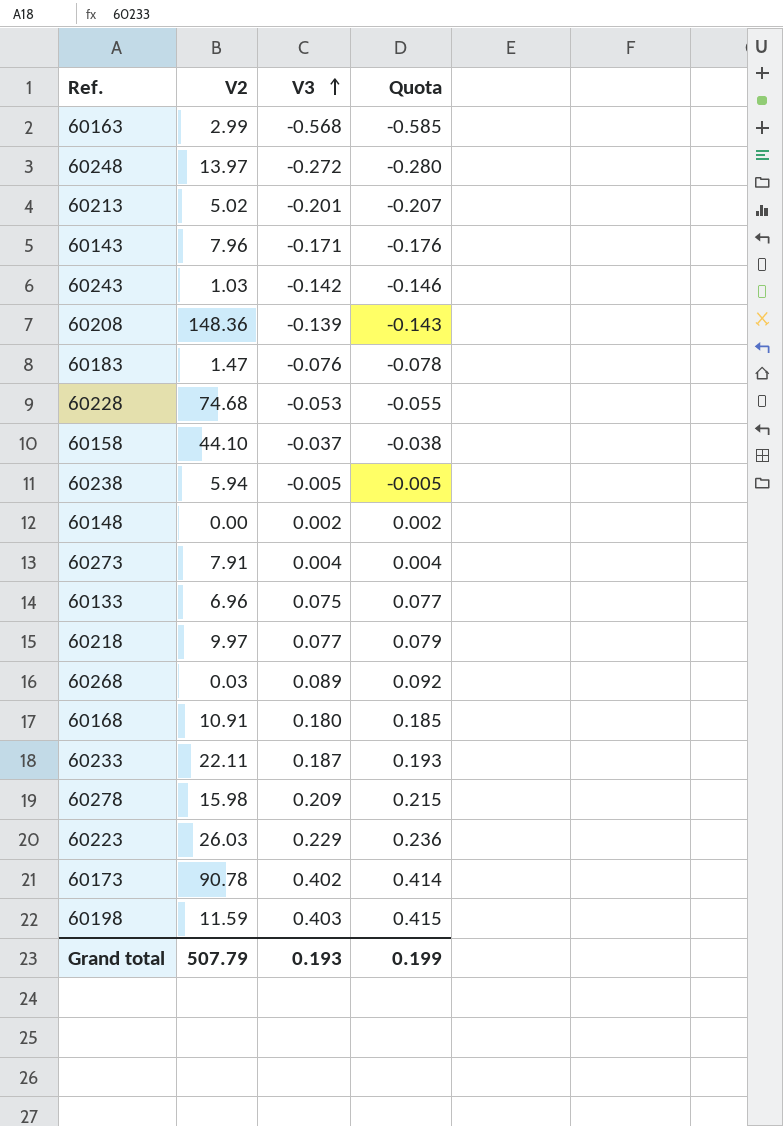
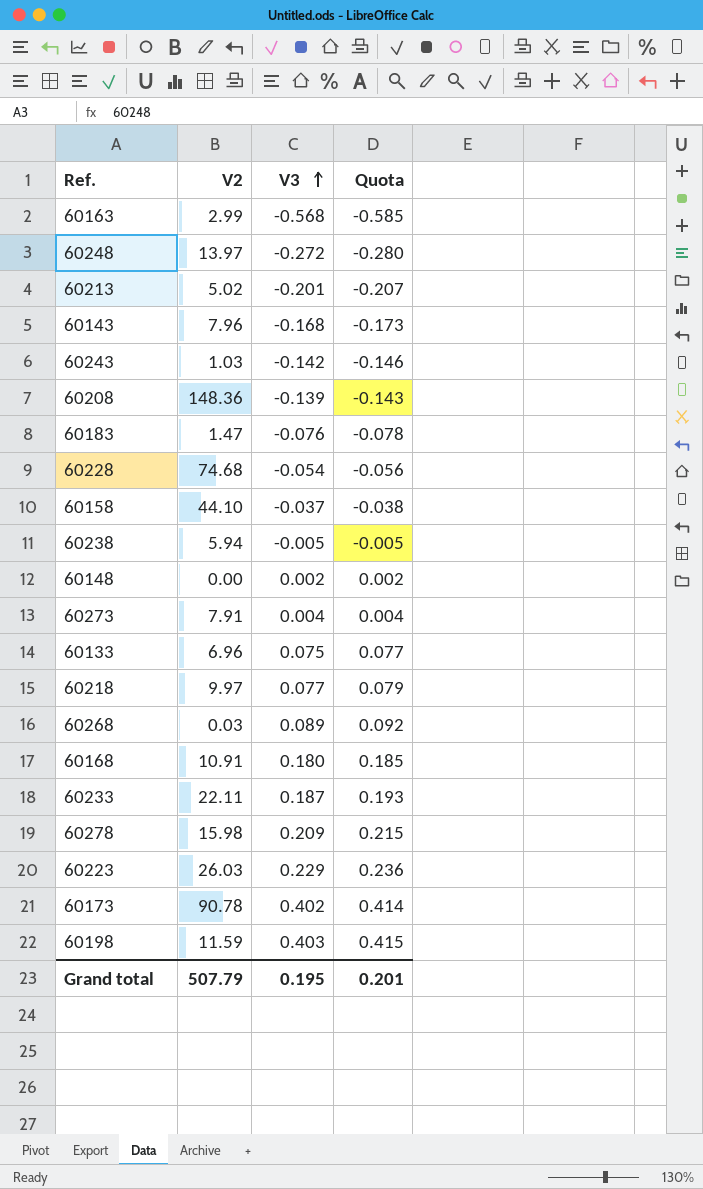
60143 | V3: -0.171 -> -0.168
60143 | Quota: -0.176 -> -0.173
60228 | V3: -0.053 -> -0.054
60228 | Quota: -0.055 -> -0.056
Grand total | V3: 0.193 -> 0.195
Grand total | Quota: 0.199 -> 0.201

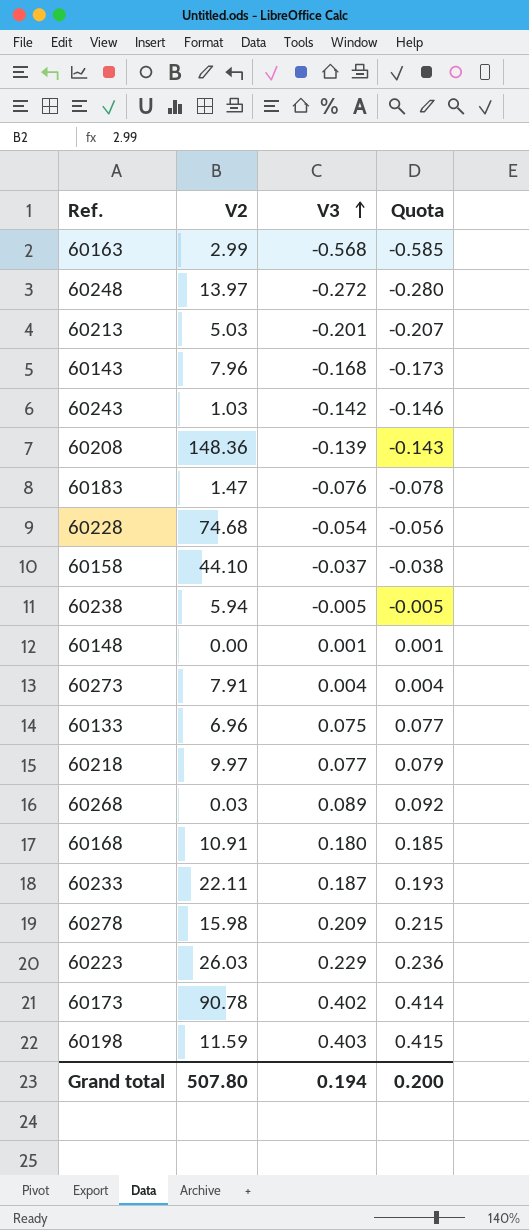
60213 | V2: 5.02 -> 5.03
60148 | V3: 0.002 -> 0.001
60148 | Quota: 0.002 -> 0.001
Grand total | V2: 507.79 -> 507.80
Grand total | V3: 0.195 -> 0.194
Grand total | Quota: 0.201 -> 0.200

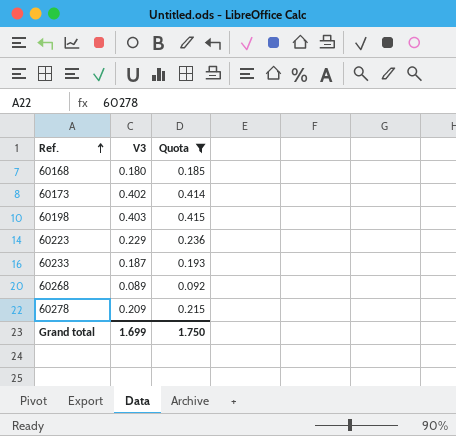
filter: none -> Quota >= 0.092
row order: V3 ascending -> Ref. ascending
column V2 | position: 2 -> none
Grand total | V3: 0.194 -> 1.699
Grand total | Quota: 0.200 -> 1.750

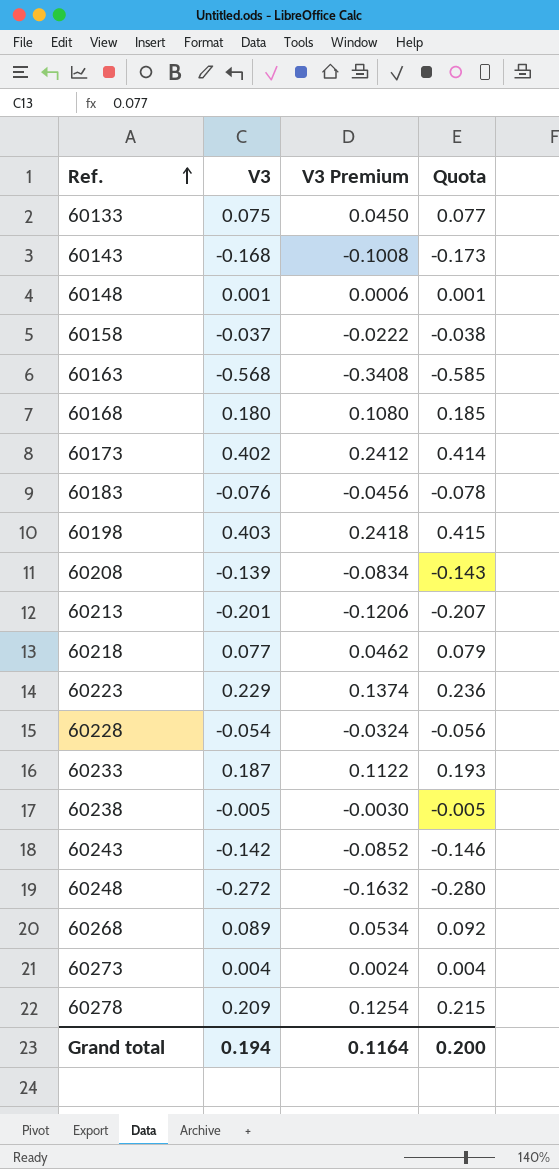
filter: Quota >= 0.092 -> none
column V3 Premium | formula: none -> [V3] * 0.6
Grand total | V3: 1.699 -> 0.194
Grand total | Quota: 1.750 -> 0.200

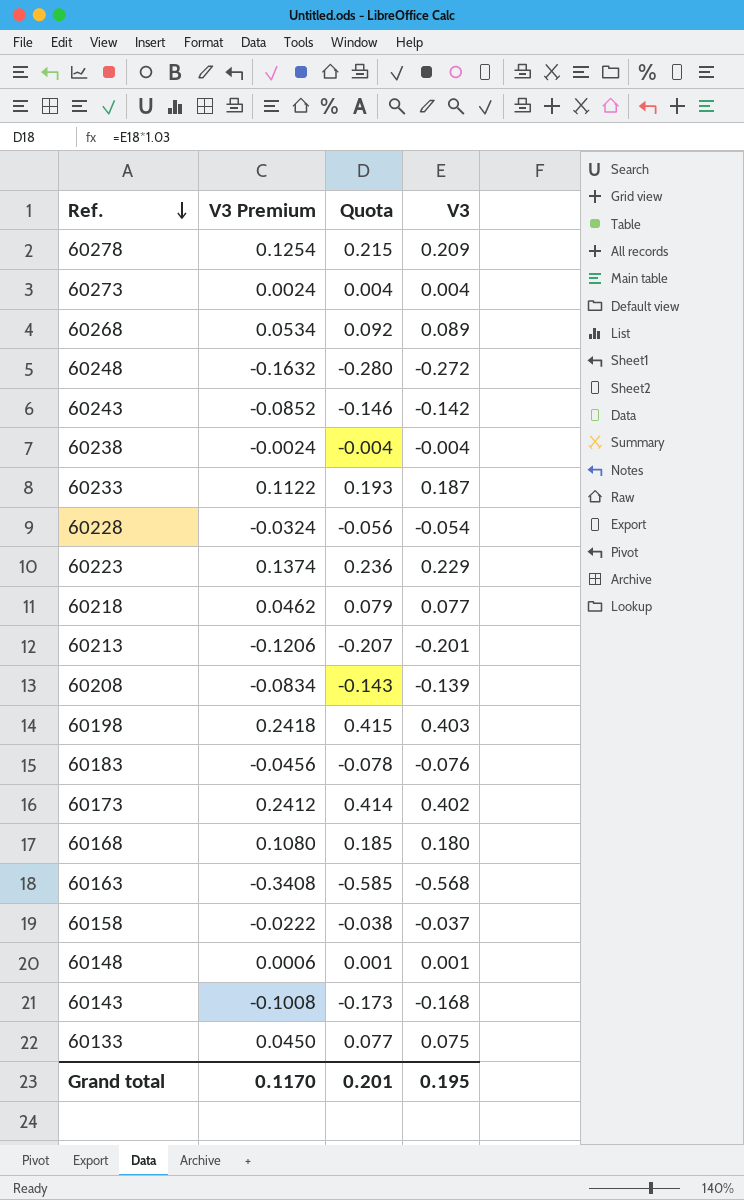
row order: Ref. ascending -> Ref. descending
column V3 | position: 2 -> 4
60238 | V3 Premium: -0.0030 -> -0.0024
60238 | Quota: -0.005 -> -0.004
60238 | V3: -0.005 -> -0.004
Grand total | V3 Premium: 0.1164 -> 0.1170
Grand total | Quota: 0.200 -> 0.201
Grand total | V3: 0.194 -> 0.195

